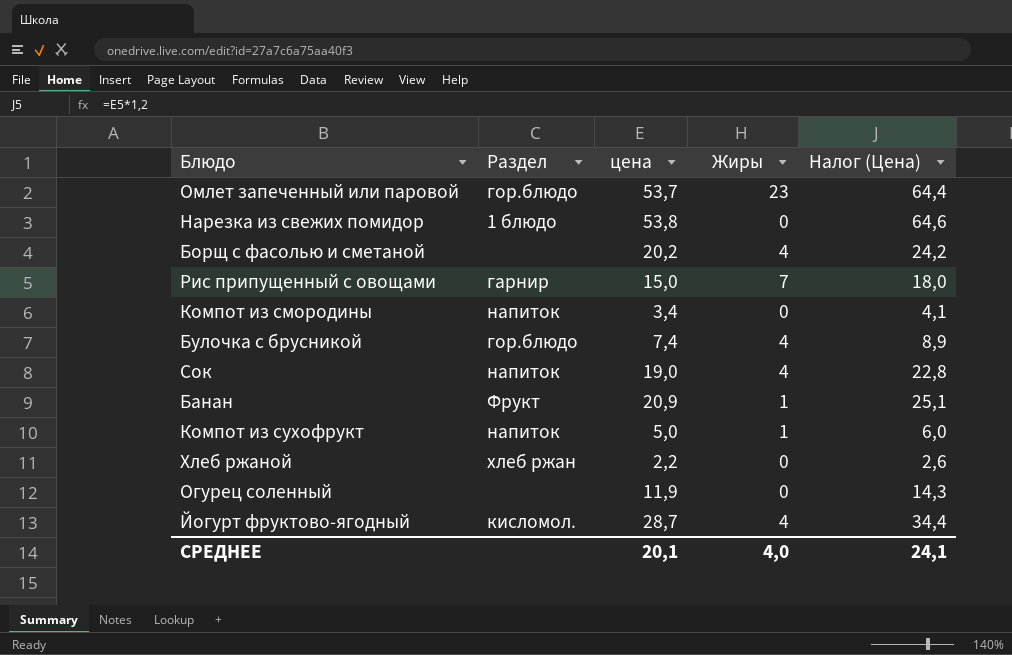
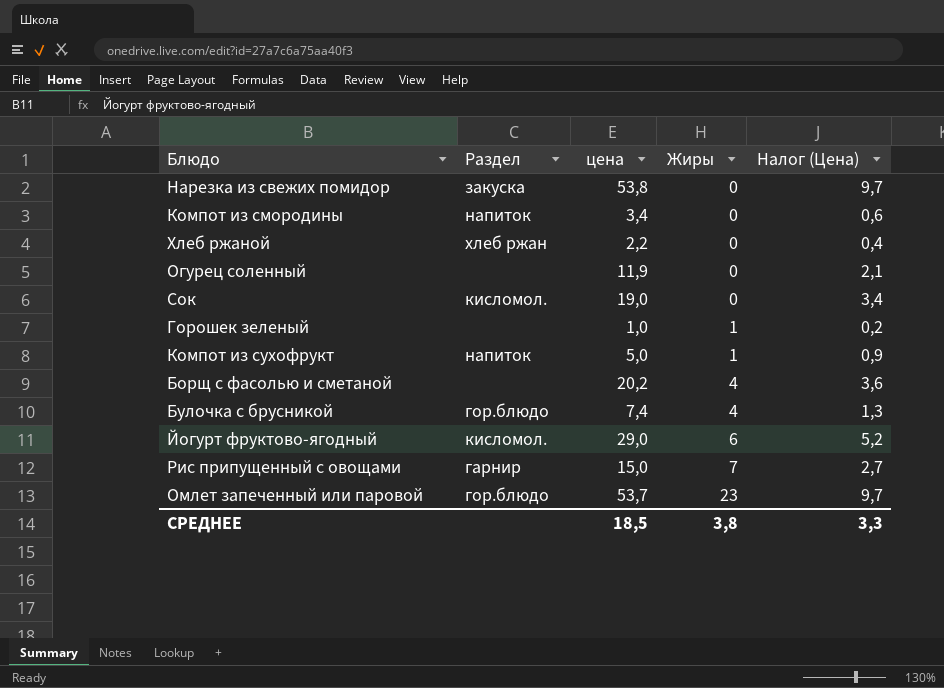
row order: none -> Жиры ascending
column Налог (Цена) | formula: [цена] * 1,2 -> [цена] * 0,18
row Банан: Фрукт | 20,9 | 1 | 25,1 -> none
Нарезка из свежих помидор | Раздел: 1 блюдо -> закуска
Сок | Раздел: напиток -> кисломол.
Сок | Жиры: 4 -> 0
row Горошек зеленый: none -> none | 1,0 | 1 | 0,2
Йогурт фруктово-ягодный | цена: 28,7 -> 29,0
Йогурт фруктово-ягодный | Жиры: 4 -> 6
СРЕДНЕЕ | цена: 20,1 -> 18,5
СРЕДНЕЕ | Жиры: 4,0 -> 3,8
СРЕДНЕЕ | Налог (Цена): 24,1 -> 3,3

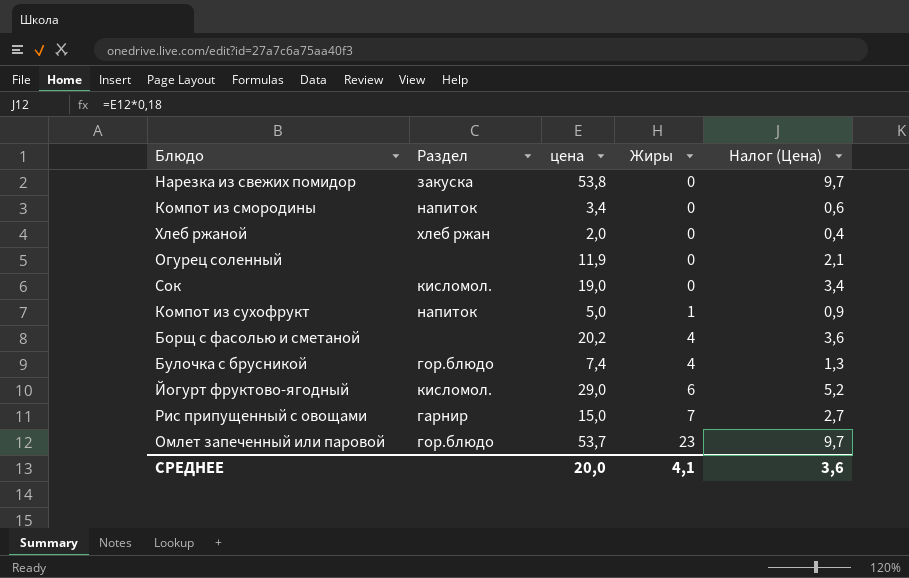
row Горошек зеленый: none | 1,0 | 1 | 0,2 -> none
Хлеб ржаной | цена: 2,2 -> 2,0
СРЕДНЕЕ | цена: 18,5 -> 20,0
СРЕДНЕЕ | Жиры: 3,8 -> 4,1
СРЕДНЕЕ | Налог (Цена): 3,3 -> 3,6

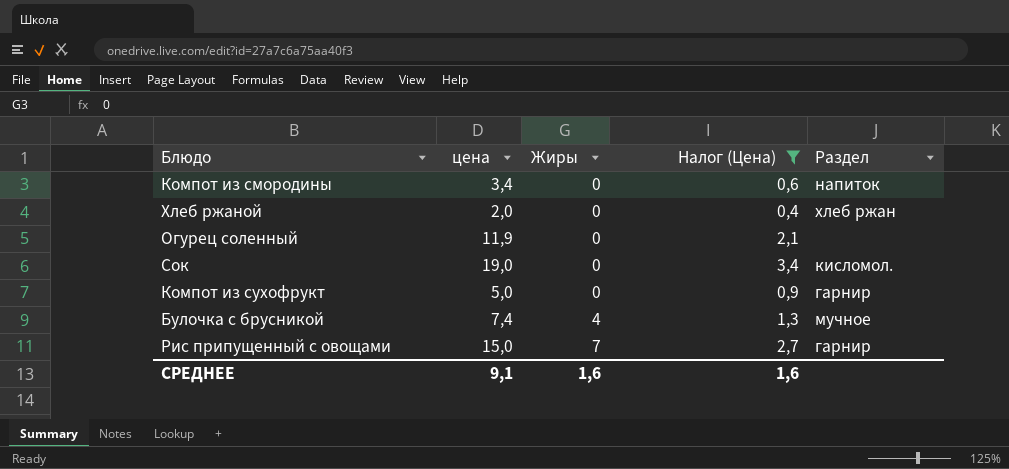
filter: none -> Налог (Цена) <= 3,4
column Раздел | position: 2 -> 5
Компот из сухофрукт | Жиры: 1 -> 0
Компот из сухофрукт | Раздел: напиток -> гарнир
Булочка с брусникой | Раздел: гор.блюдо -> мучное
СРЕДНЕЕ | цена: 20,0 -> 9,1
СРЕДНЕЕ | Жиры: 4,1 -> 1,6
СРЕДНЕЕ | Налог (Цена): 3,6 -> 1,6

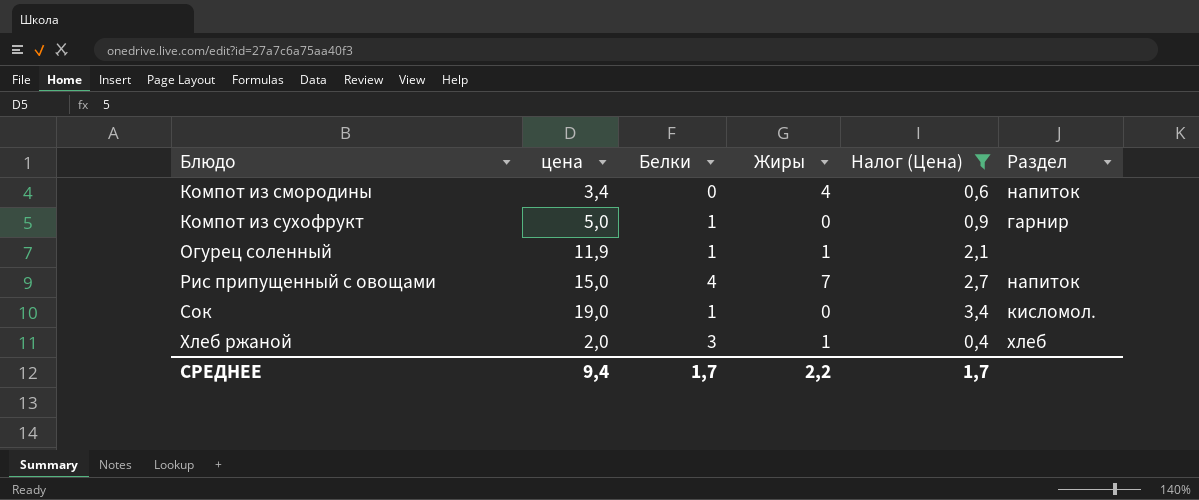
row order: Жиры ascending -> Блюдо ascending
column Белки | position: none -> 3
row Булочка с брусникой: 7,4 | 4 | 1,3 | мучное -> none
Компот из смородины | Жиры: 0 -> 4
Огурец соленный | Жиры: 0 -> 1
Рис припущенный с овощами | Раздел: гарнир -> напиток
Хлеб ржаной | Жиры: 0 -> 1
Хлеб ржаной | Раздел: хлеб ржан -> хлеб
СРЕДНЕЕ | цена: 9,1 -> 9,4
СРЕДНЕЕ | Жиры: 1,6 -> 2,2
СРЕДНЕЕ | Налог (Цена): 1,6 -> 1,7

